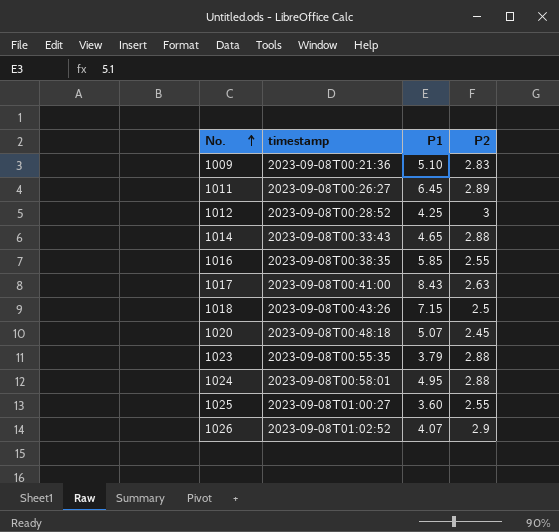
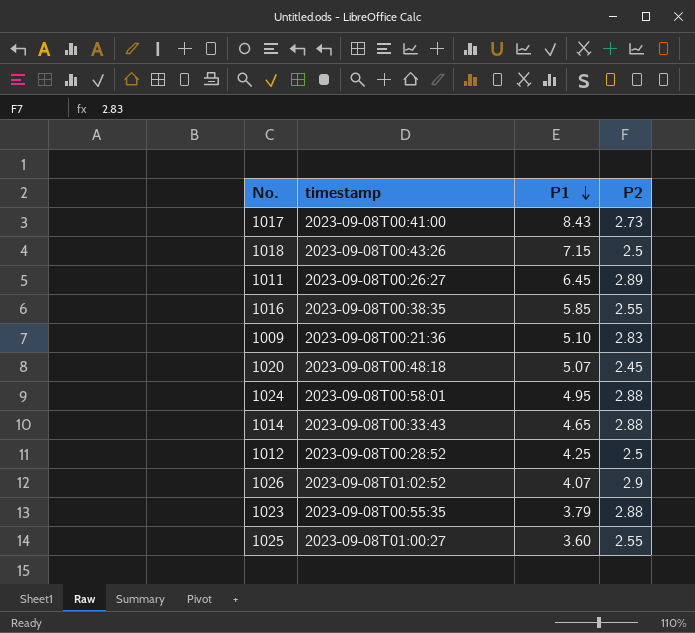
row order: No. ascending -> P1 descending
1017 | P2: 2.63 -> 2.73
1012 | P2: 3 -> 2.5

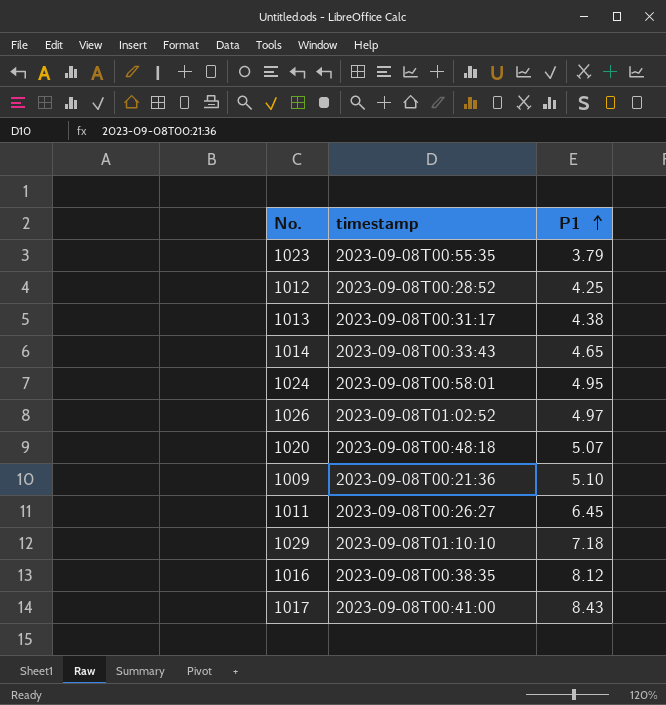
row order: P1 descending -> P1 ascending
column P2 | position: 4 -> none
row 1018: 2023-09-08T00:43:26 | 7.15 | 2.5 -> none
row 1025: 2023-09-08T01:00:27 | 3.60 | 2.55 -> none
row 1013: none -> 2023-09-08T00:31:17 | 4.38
1026 | P1: 4.07 -> 4.97
row 1029: none -> 2023-09-08T01:10:10 | 7.18
1016 | P1: 5.85 -> 8.12

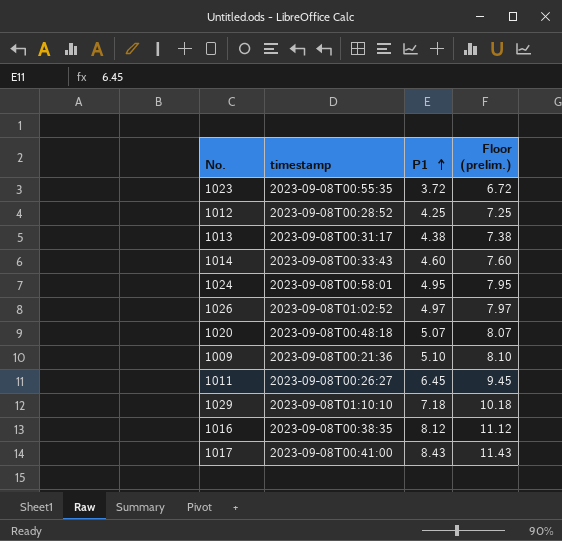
column Floor (prelim.) | formula: none -> [P1] + 3
1023 | P1: 3.79 -> 3.72
1014 | P1: 4.65 -> 4.60

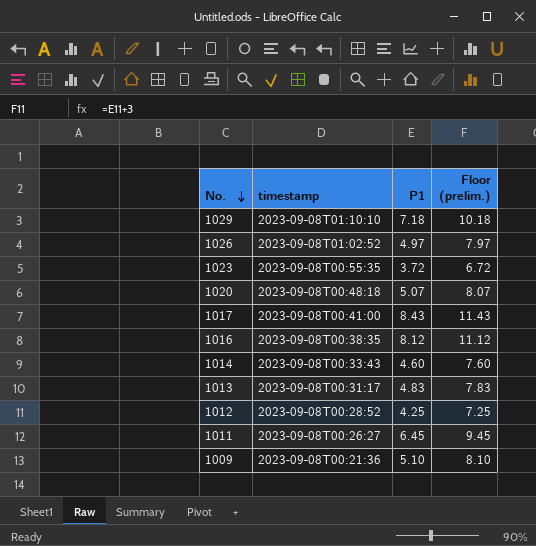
row order: P1 ascending -> No. descending
row 1024: 2023-09-08T00:58:01 | 4.95 | 7.95 -> none
1013 | P1: 4.38 -> 4.83
1013 | Floor (prelim.): 7.38 -> 7.83

